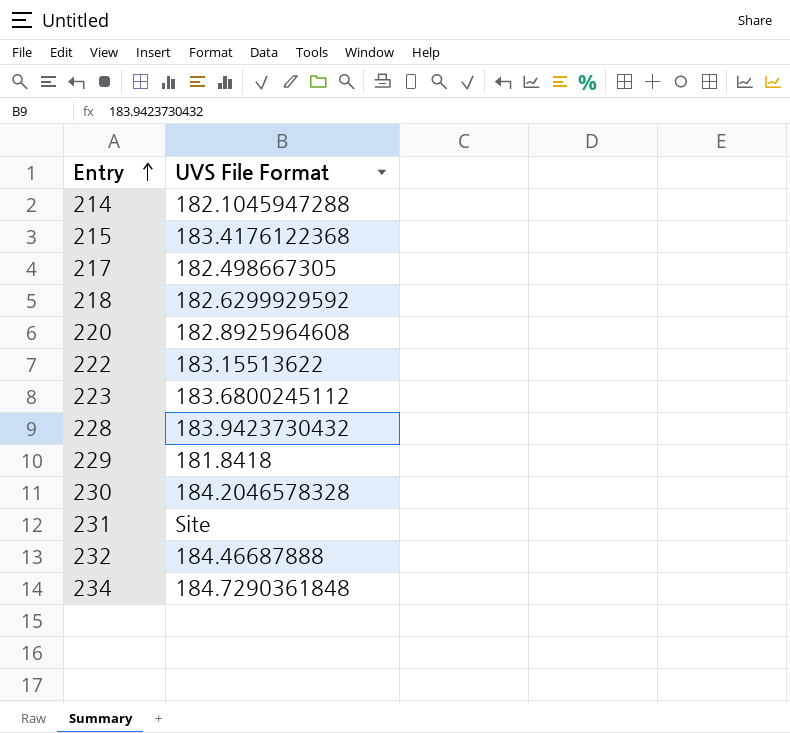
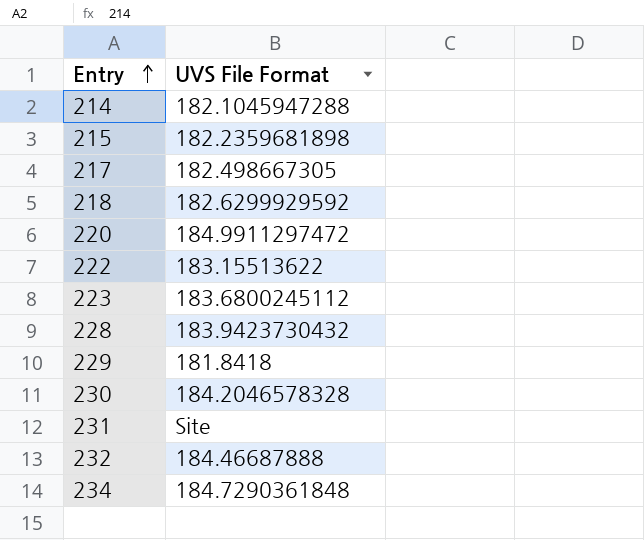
215 | UVS File Format: 183.4176122368 -> 182.2359681898
220 | UVS File Format: 182.8925964608 -> 184.9911297472

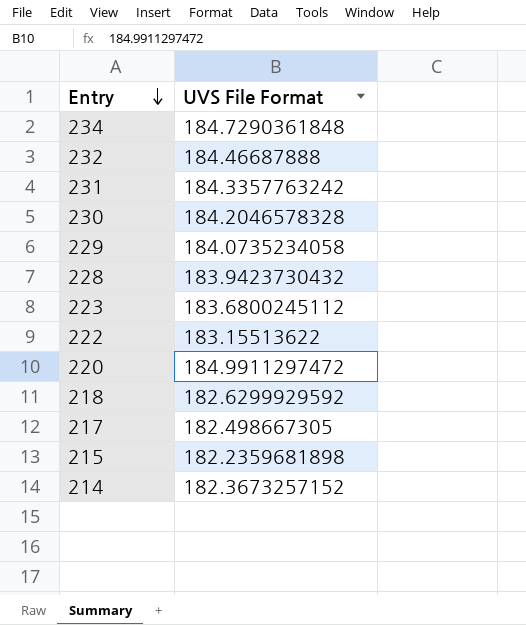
row order: Entry ascending -> Entry descending
231 | UVS File Format: Site -> 184.3357763242
229 | UVS File Format: 181.8418 -> 184.0735234058
214 | UVS File Format: 182.1045947288 -> 182.3673257152

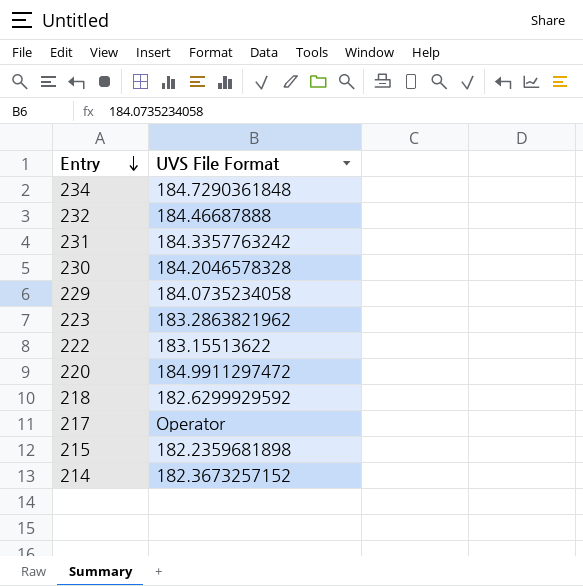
row 228: 183.9423730432 -> none
223 | UVS File Format: 183.6800245112 -> 183.2863821962
217 | UVS File Format: 182.498667305 -> Operator

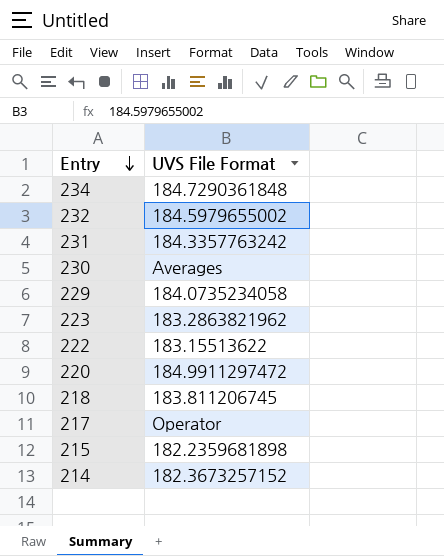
232 | UVS File Format: 184.46687888 -> 184.5979655002
230 | UVS File Format: 184.2046578328 -> Averages
218 | UVS File Format: 182.6299929592 -> 183.811206745

